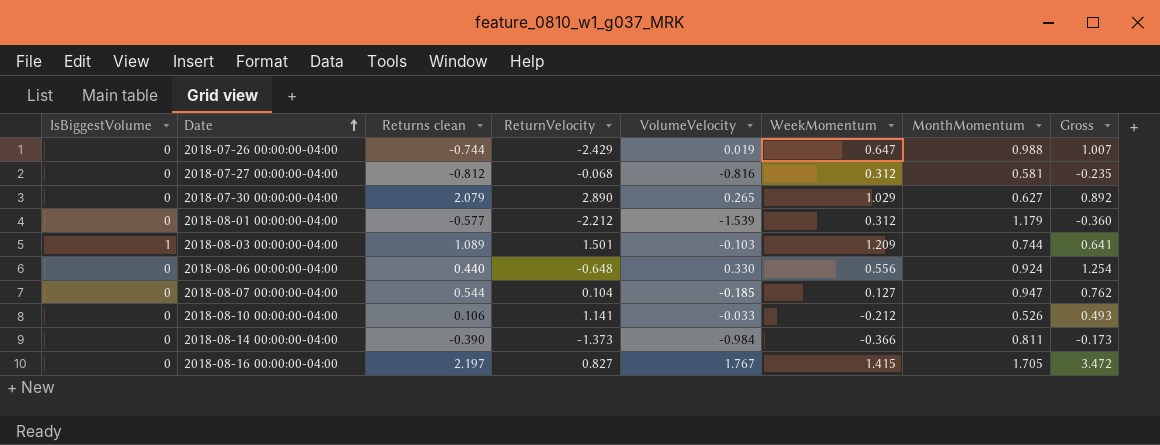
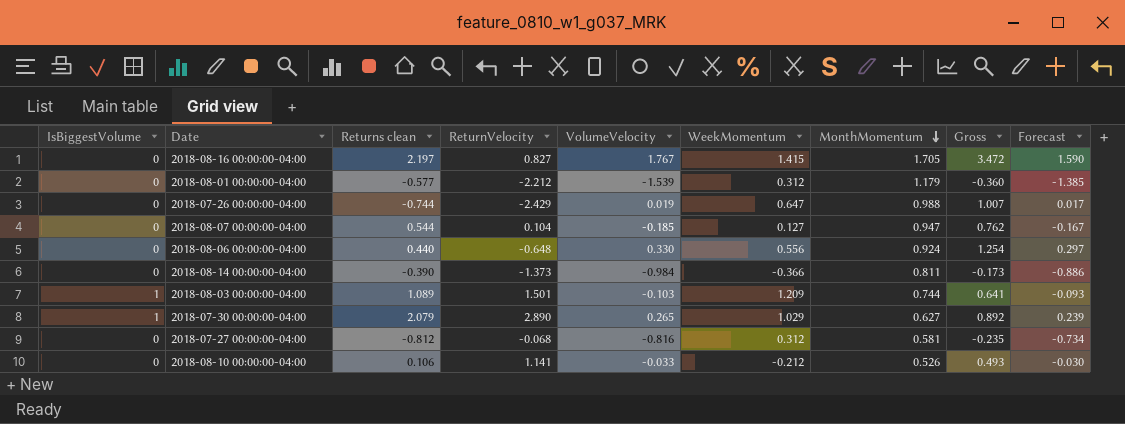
row order: Date ascending -> MonthMomentum descending
column Forecast | formula: none -> [VolumeVelocity] * 0.9
2018-07-30 00:00:00-04:00 | IsBiggestVolume: 0 -> 1

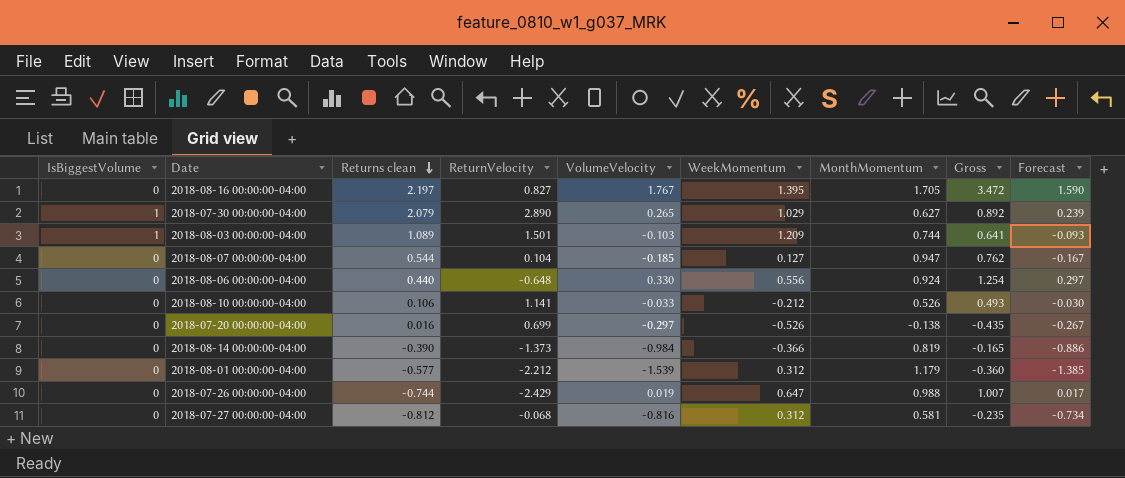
row order: MonthMomentum descending -> Returns clean descending
2018-08-16 00:00:00-04:00 | WeekMomentum: 1.415 -> 1.395
row 2018-07-20 00:00:00-04:00: none -> 0 | 0.016 | 0.699 | -0.297 | -0.526 | -0.138 | -0.435 | -0.267
2018-08-14 00:00:00-04:00 | MonthMomentum: 0.811 -> 0.819
2018-08-14 00:00:00-04:00 | Gross: -0.173 -> -0.165

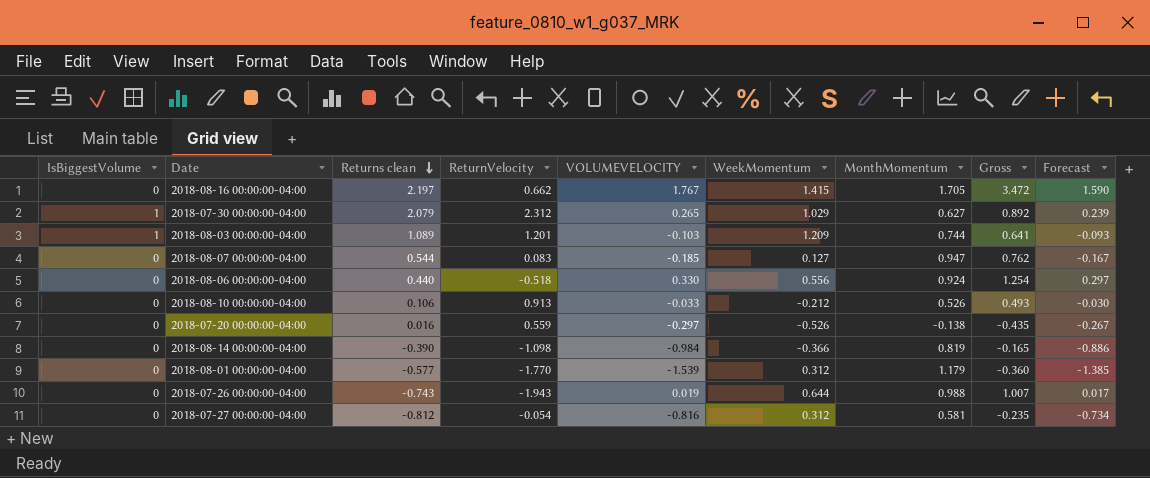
column name: VolumeVelocity -> VOLUMEVELOCITY
2018-08-16 00:00:00-04:00 | ReturnVelocity: 0.827 -> 0.662
2018-08-16 00:00:00-04:00 | WeekMomentum: 1.395 -> 1.415
2018-07-30 00:00:00-04:00 | ReturnVelocity: 2.890 -> 2.312
2018-08-03 00:00:00-04:00 | ReturnVelocity: 1.501 -> 1.201
2018-08-07 00:00:00-04:00 | ReturnVelocity: 0.104 -> 0.083
2018-08-06 00:00:00-04:00 | ReturnVelocity: -0.648 -> -0.518
2018-08-10 00:00:00-04:00 | ReturnVelocity: 1.141 -> 0.913
2018-07-20 00:00:00-04:00 | ReturnVelocity: 0.699 -> 0.559
2018-08-14 00:00:00-04:00 | ReturnVelocity: -1.373 -> -1.098
2018-08-01 00:00:00-04:00 | ReturnVelocity: -2.212 -> -1.770
2018-07-26 00:00:00-04:00 | Returns clean: -0.744 -> -0.743
2018-07-26 00:00:00-04:00 | ReturnVelocity: -2.429 -> -1.943
2018-07-26 00:00:00-04:00 | WeekMomentum: 0.647 -> 0.644
2018-07-27 00:00:00-04:00 | ReturnVelocity: -0.068 -> -0.054

